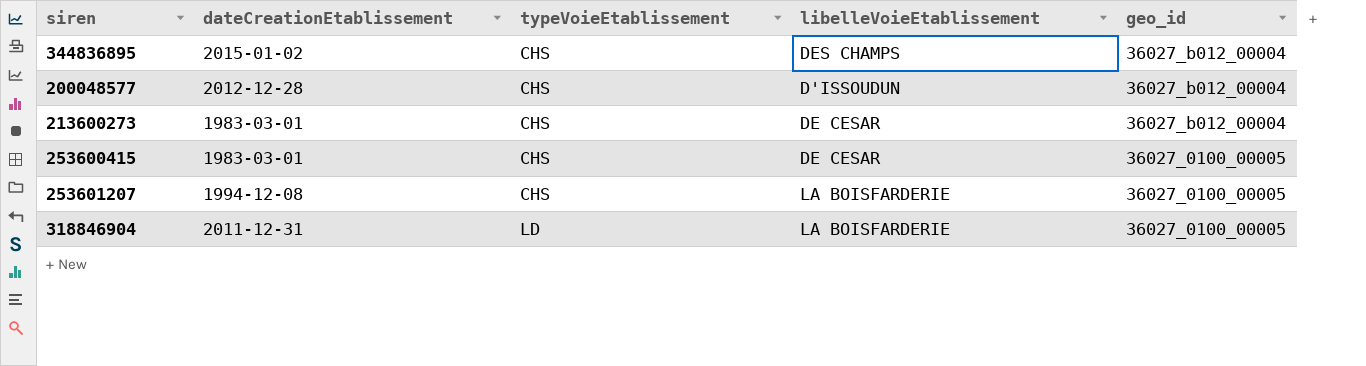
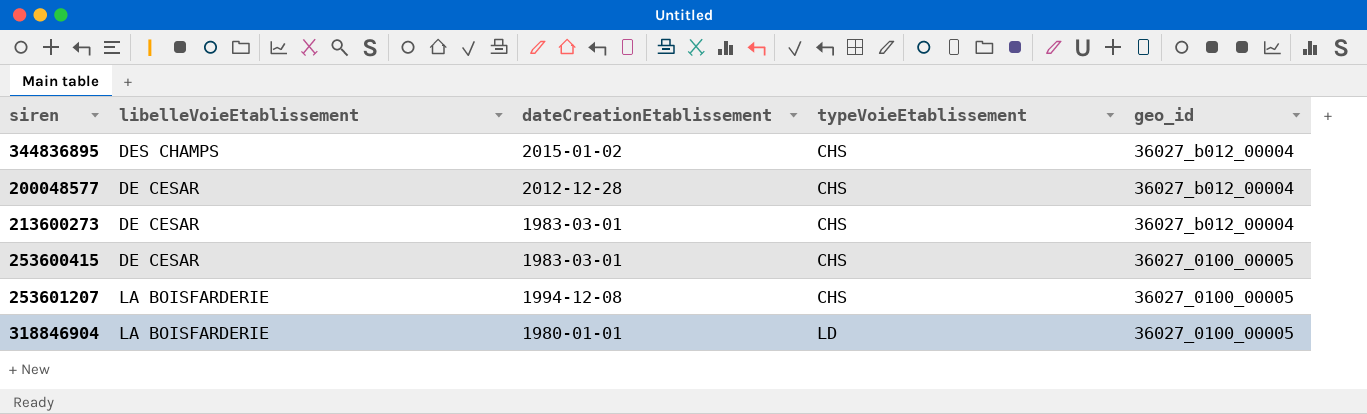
column libelleVoieEtablissement | position: 4 -> 2
200048577 | libelleVoieEtablissement: D'ISSOUDUN -> DE CESAR
318846904 | dateCreationEtablissement: 2011-12-31 -> 1980-01-01

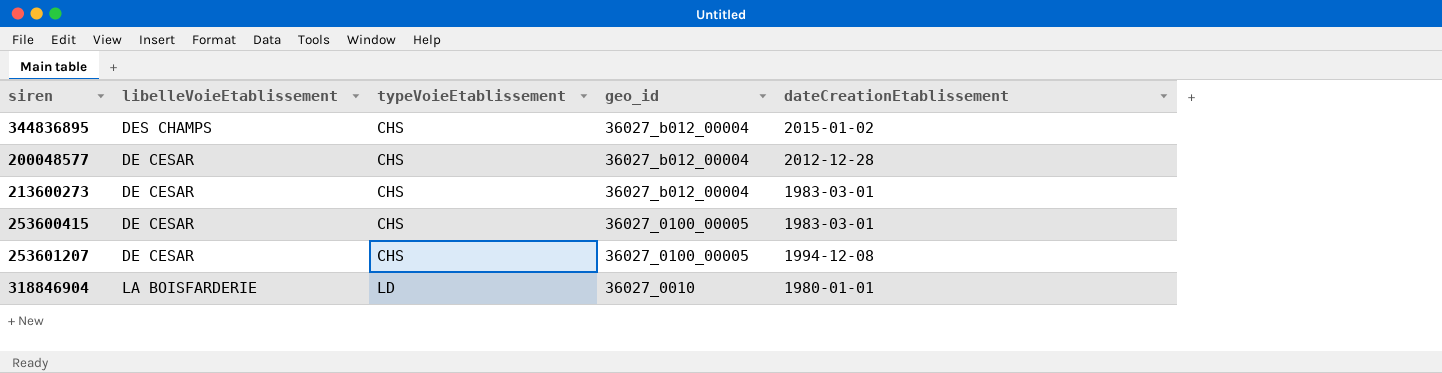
column dateCreationEtablissement | position: 3 -> 5
253601207 | libelleVoieEtablissement: LA BOISFARDERIE -> DE CESAR
318846904 | geo_id: 36027_0100_00005 -> 36027_0010

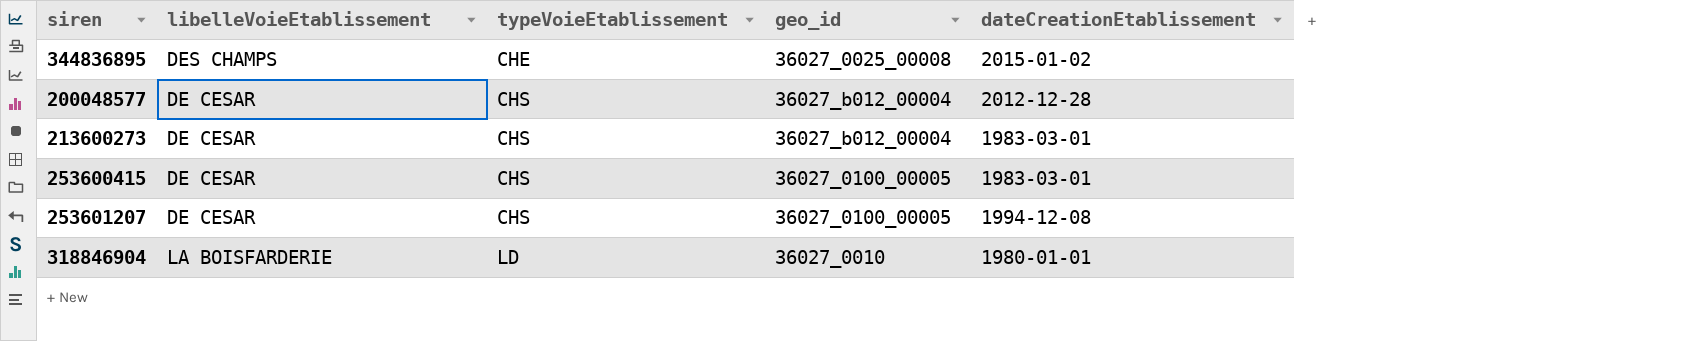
344836895 | typeVoieEtablissement: CHS -> CHE
344836895 | geo_id: 36027_b012_00004 -> 36027_0025_00008

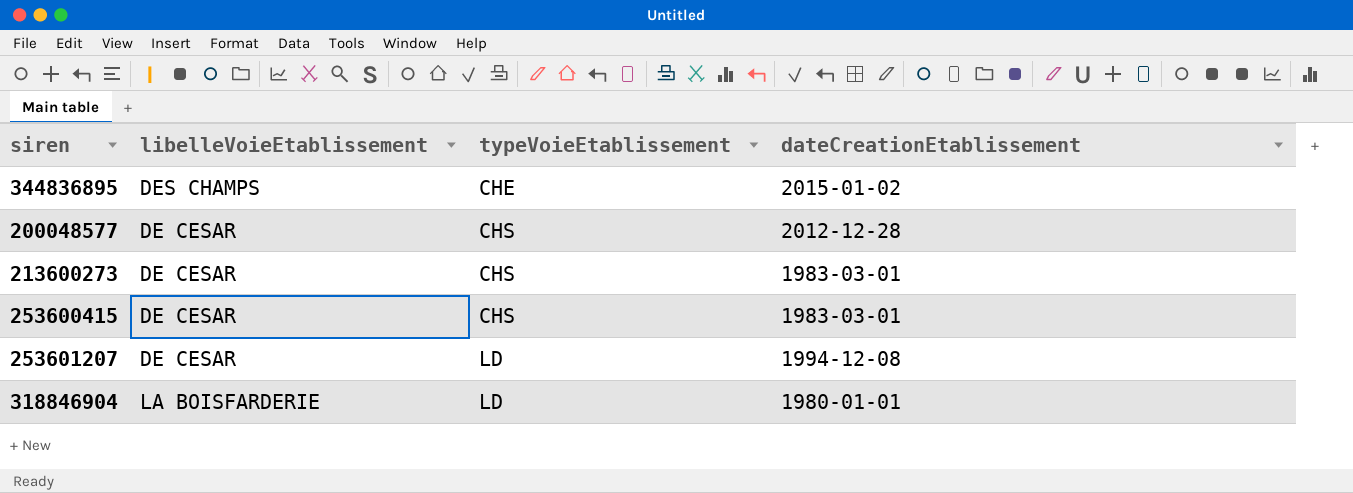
column geo_id | position: 4 -> none
253601207 | typeVoieEtablissement: CHS -> LD

